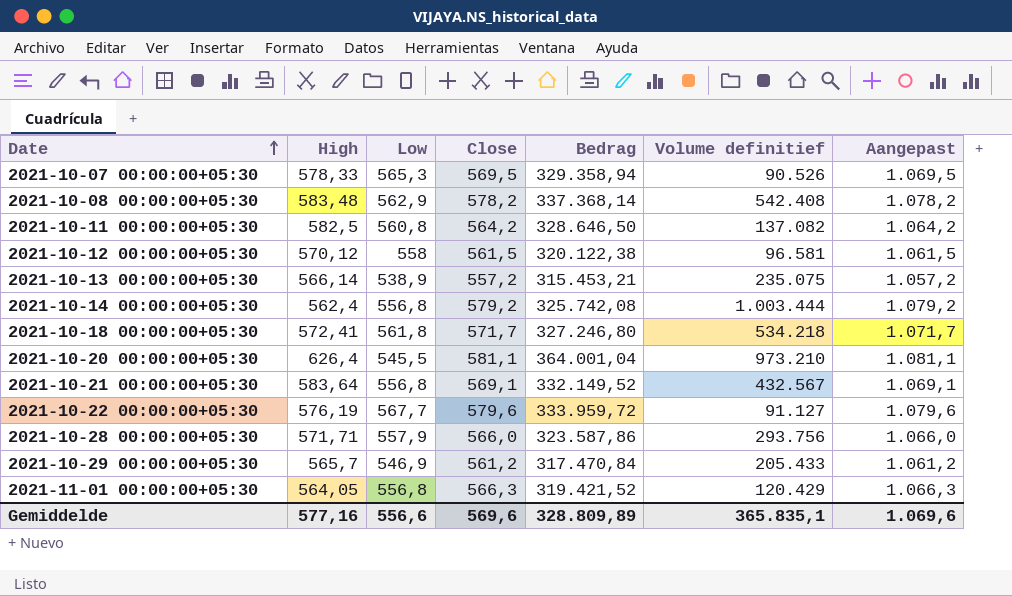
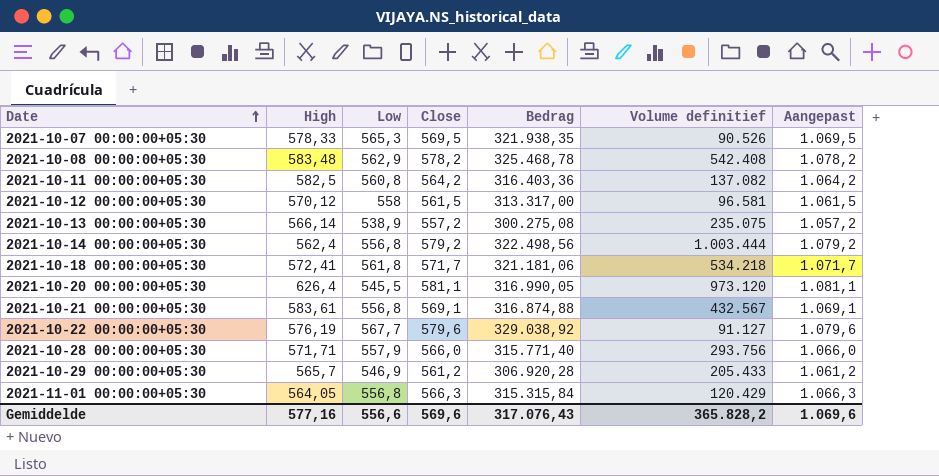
column Bedrag | formula: [High] * [Close] -> [Low] * [Close]
2021-10-20 00:00:00+05:30 | Volume definitief: 973.210 -> 973.120
2021-10-21 00:00:00+05:30 | High: 583,64 -> 583,61
Gemiddelde | Bedrag: 328.809,89 -> 317.076,43
Gemiddelde | Volume definitief: 365.835,1 -> 365.828,2

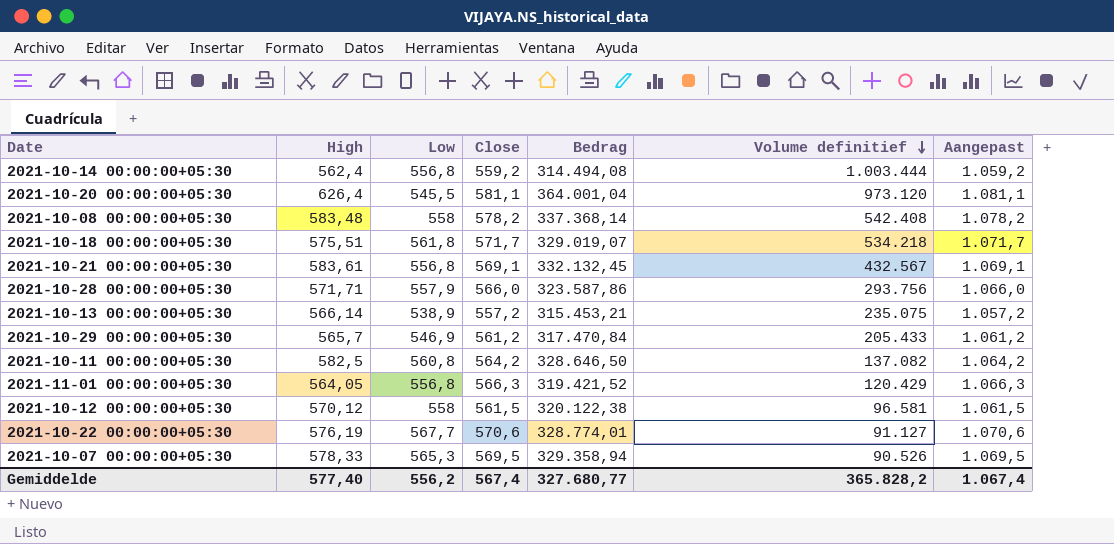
row order: Date ascending -> Volume definitief descending
column Bedrag | formula: [Low] * [Close] -> [High] * [Close]
2021-10-14 00:00:00+05:30 | Close: 579,2 -> 559,2
2021-10-14 00:00:00+05:30 | Aangepast: 1.079,2 -> 1.059,2
2021-10-08 00:00:00+05:30 | Low: 562,9 -> 558
2021-10-18 00:00:00+05:30 | High: 572,41 -> 575,51
2021-10-22 00:00:00+05:30 | Close: 579,6 -> 570,6
2021-10-22 00:00:00+05:30 | Aangepast: 1.079,6 -> 1.070,6
Gemiddelde | High: 577,16 -> 577,40
Gemiddelde | Low: 556,6 -> 556,2
Gemiddelde | Close: 569,6 -> 567,4
Gemiddelde | Bedrag: 317.076,43 -> 327.680,77
Gemiddelde | Aangepast: 1.069,6 -> 1.067,4

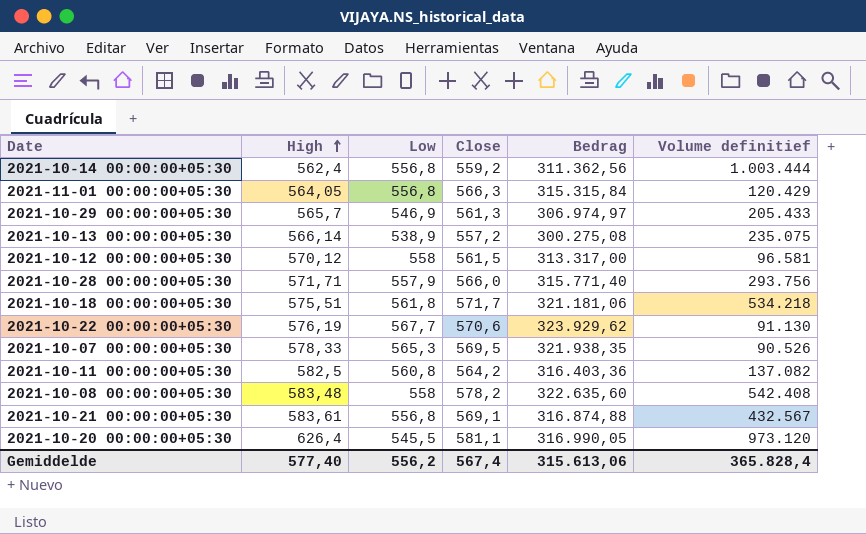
row order: Volume definitief descending -> High ascending
column Aangepast | formula: [Close] + 500 -> none
column Bedrag | formula: [High] * [Close] -> [Low] * [Close]
2021-10-29 00:00:00+05:30 | Close: 561,2 -> 561,3
2021-10-22 00:00:00+05:30 | Volume definitief: 91.127 -> 91.130
Gemiddelde | Bedrag: 327.680,77 -> 315.613,06
Gemiddelde | Volume definitief: 365.828,2 -> 365.828,4

